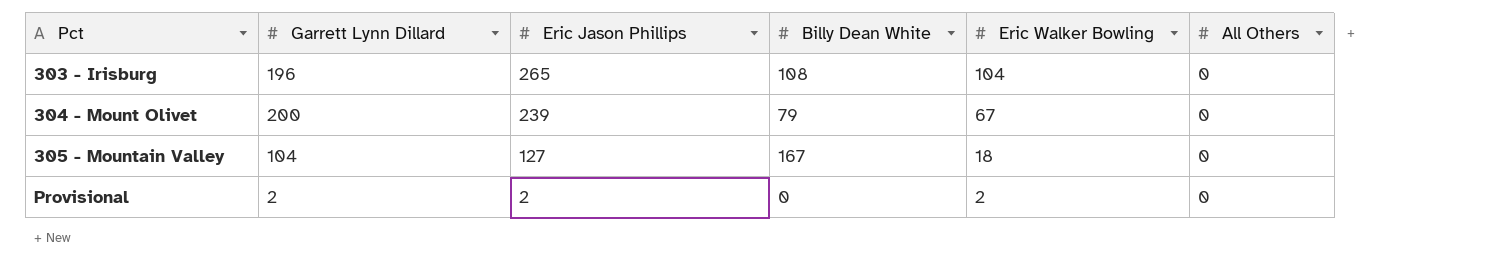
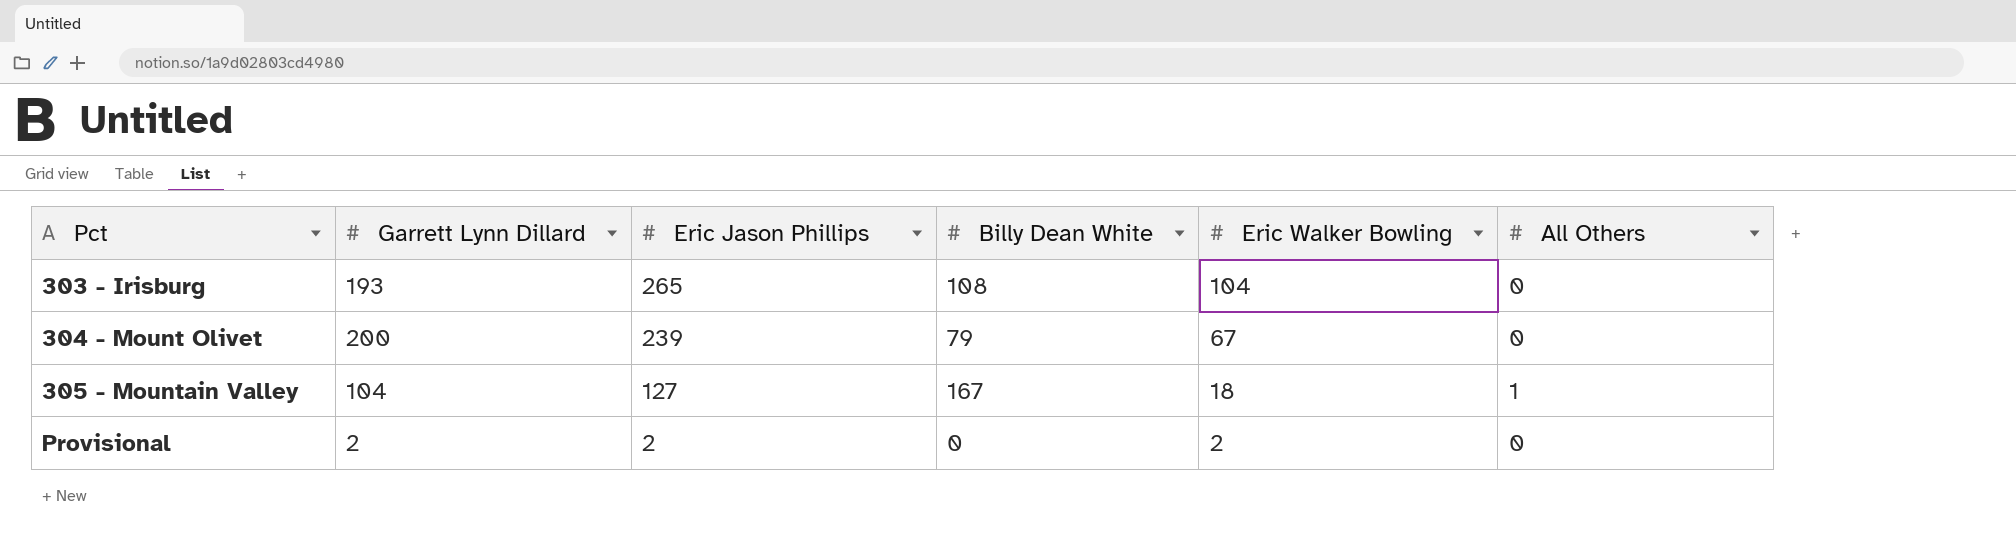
303 - Irisburg | Garrett Lynn Dillard: 196 -> 193
305 - Mountain Valley | All Others: 0 -> 1

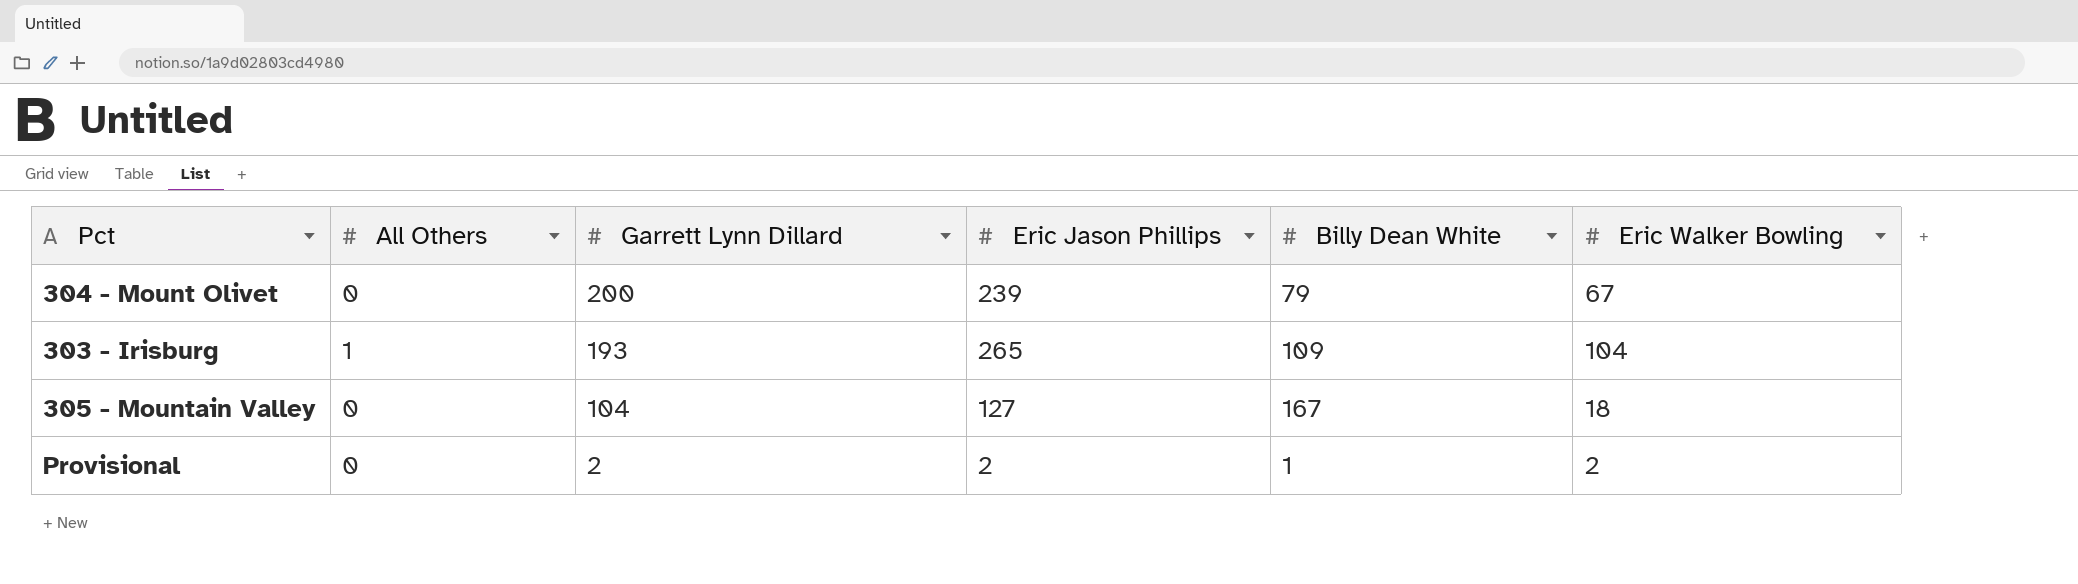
row order: Pct ascending -> Garrett Lynn Dillard descending
column All Others | position: 6 -> 2
303 - Irisburg | All Others: 0 -> 1
303 - Irisburg | Billy Dean White: 108 -> 109
305 - Mountain Valley | All Others: 1 -> 0
Provisional | Billy Dean White: 0 -> 1

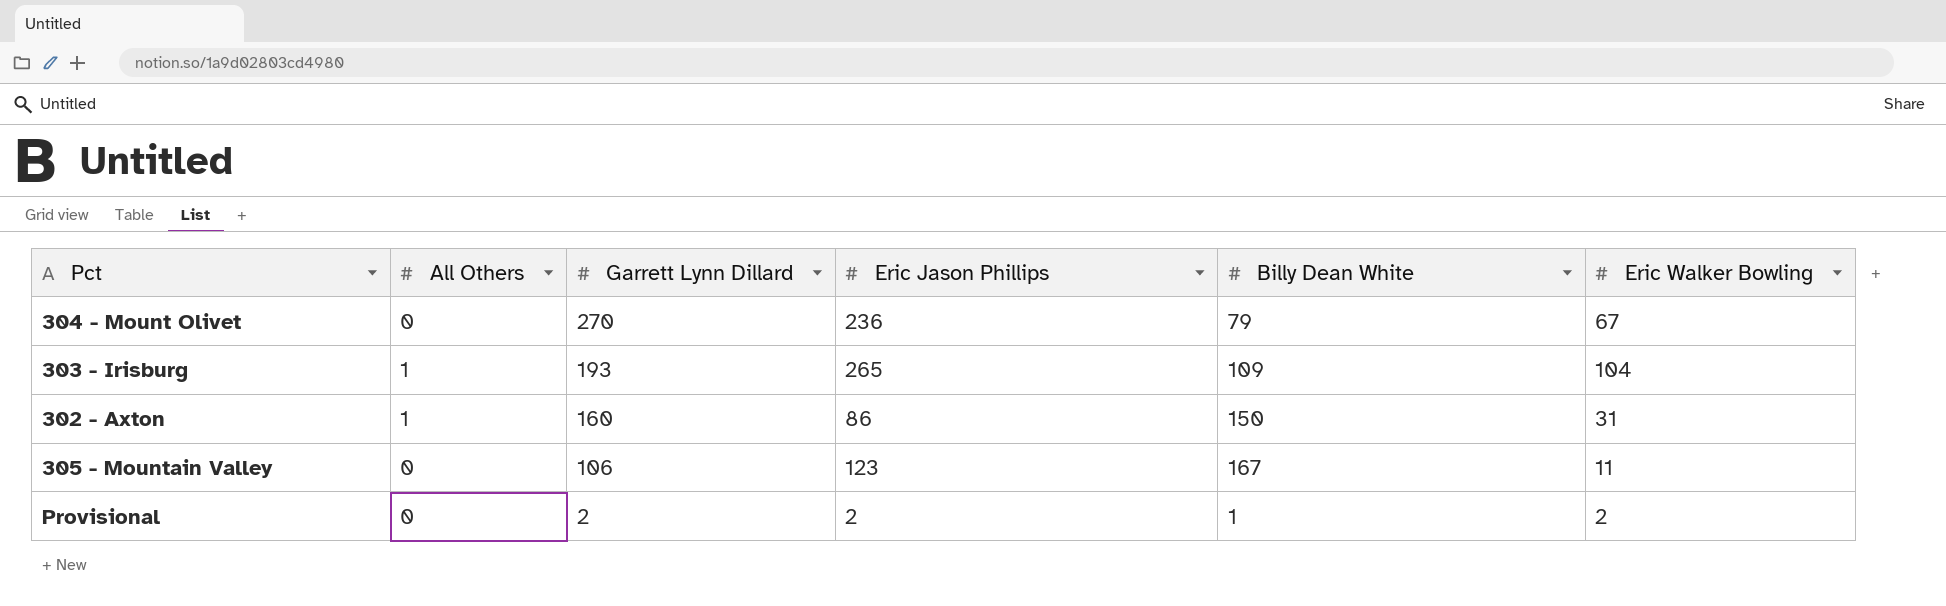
304 - Mount Olivet | Garrett Lynn Dillard: 200 -> 270
304 - Mount Olivet | Eric Jason Phillips: 239 -> 236
row 302 - Axton: none -> 1 | 160 | 86 | 150 | 31
305 - Mountain Valley | Garrett Lynn Dillard: 104 -> 106
305 - Mountain Valley | Eric Jason Phillips: 127 -> 123
305 - Mountain Valley | Eric Walker Bowling: 18 -> 11

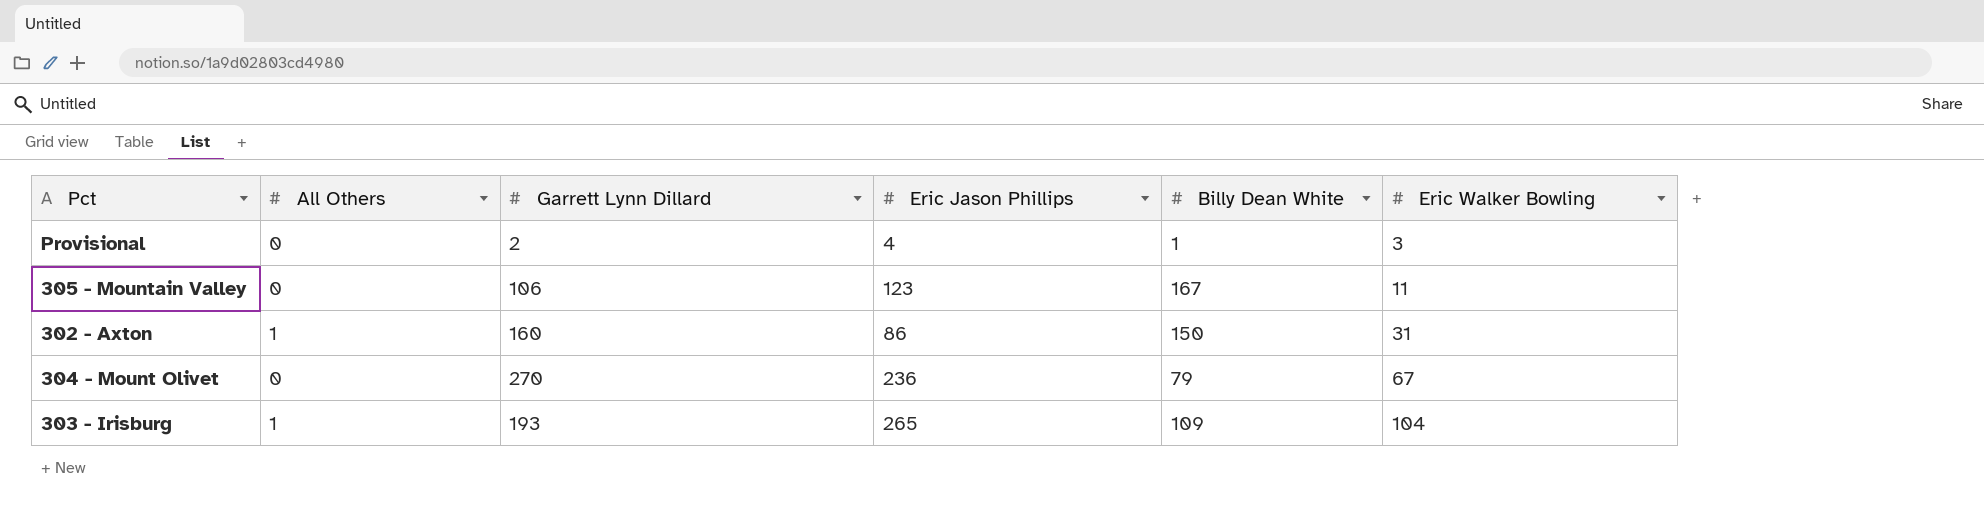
row order: Garrett Lynn Dillard descending -> Eric Walker Bowling ascending
Provisional | Eric Jason Phillips: 2 -> 4
Provisional | Eric Walker Bowling: 2 -> 3

